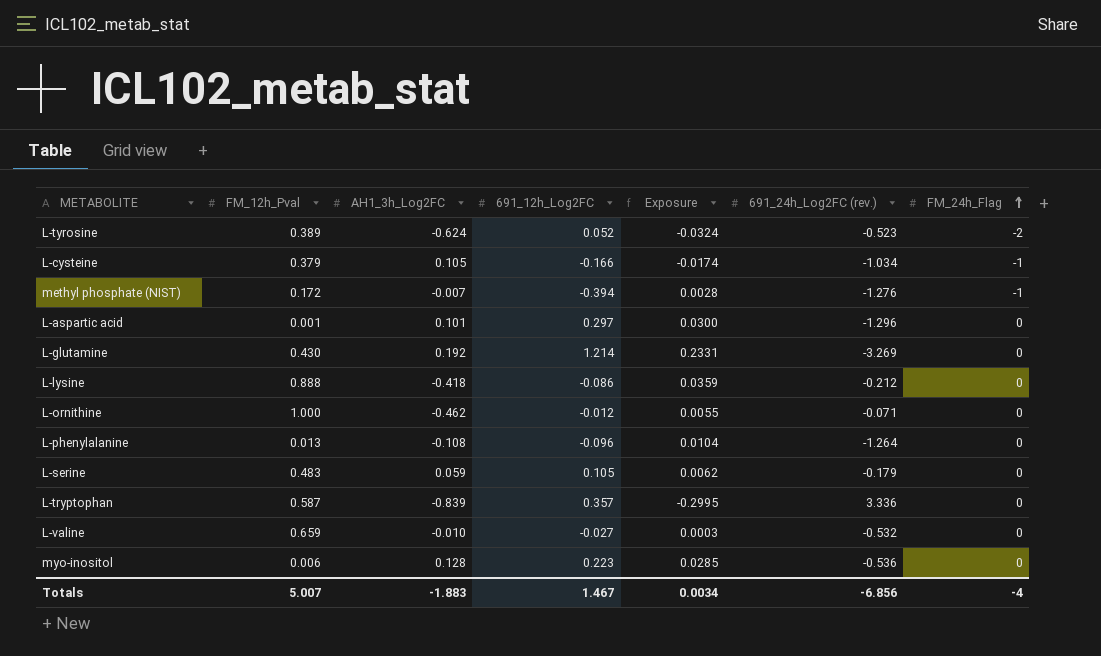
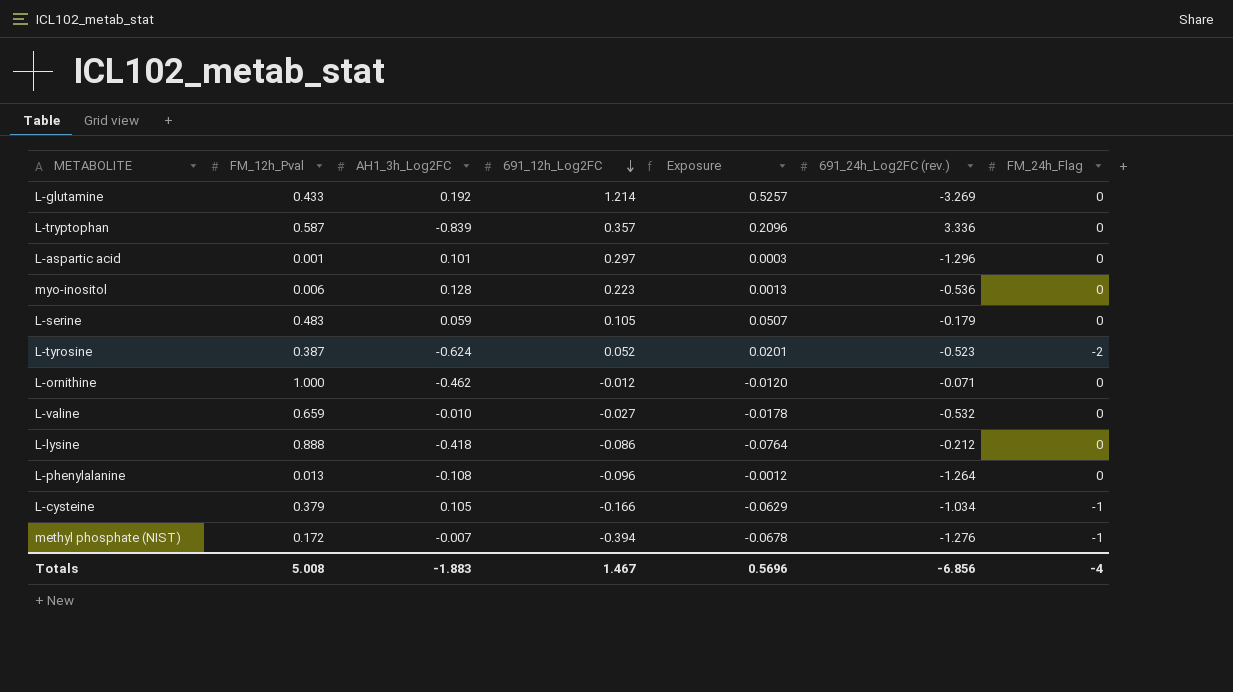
row order: FM_24h_Flag ascending -> 691_12h_Log2FC descending
column Exposure | formula: [AH1_3h_Log2FC] * [691_12h_Log2FC] -> [FM_12h_Pval] * [691_12h_Log2FC]
L-glutamine | FM_12h_Pval: 0.430 -> 0.433
L-tyrosine | FM_12h_Pval: 0.389 -> 0.387
Totals | FM_12h_Pval: 5.007 -> 5.008
Totals | Exposure: 0.0034 -> 0.5696

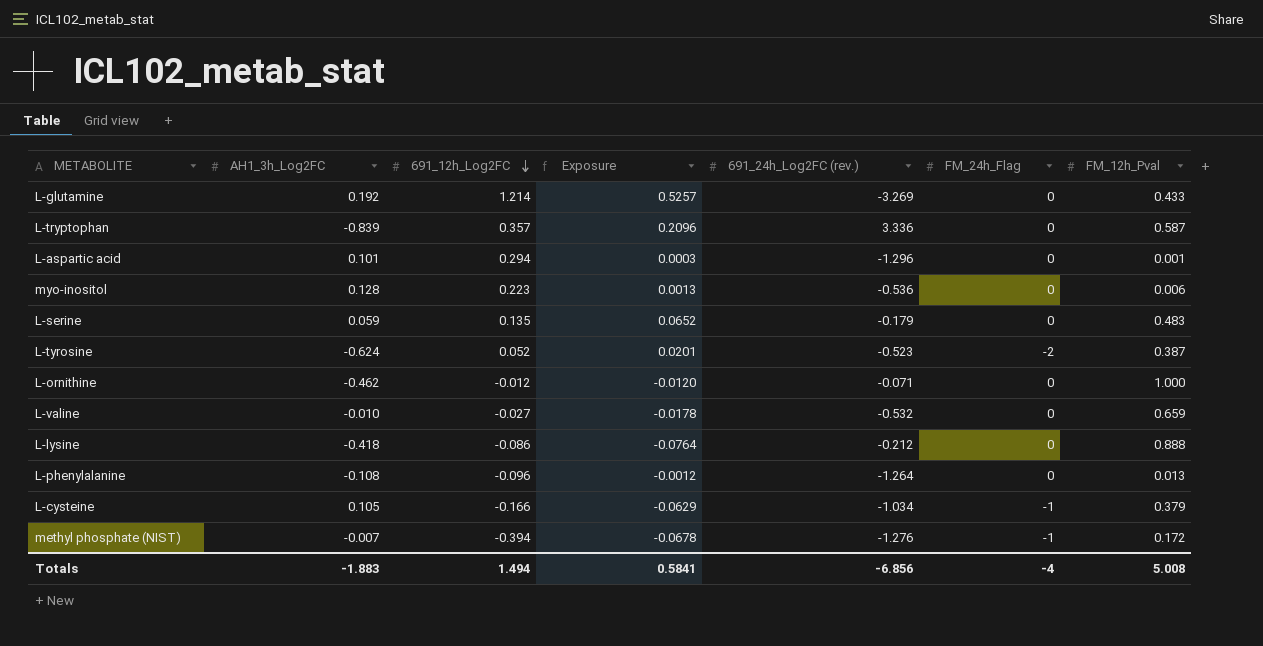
column FM_12h_Pval | position: 2 -> 7
L-aspartic acid | 691_12h_Log2FC: 0.297 -> 0.294
L-serine | 691_12h_Log2FC: 0.105 -> 0.135
L-serine | Exposure: 0.0507 -> 0.0652
Totals | 691_12h_Log2FC: 1.467 -> 1.494
Totals | Exposure: 0.5696 -> 0.5841

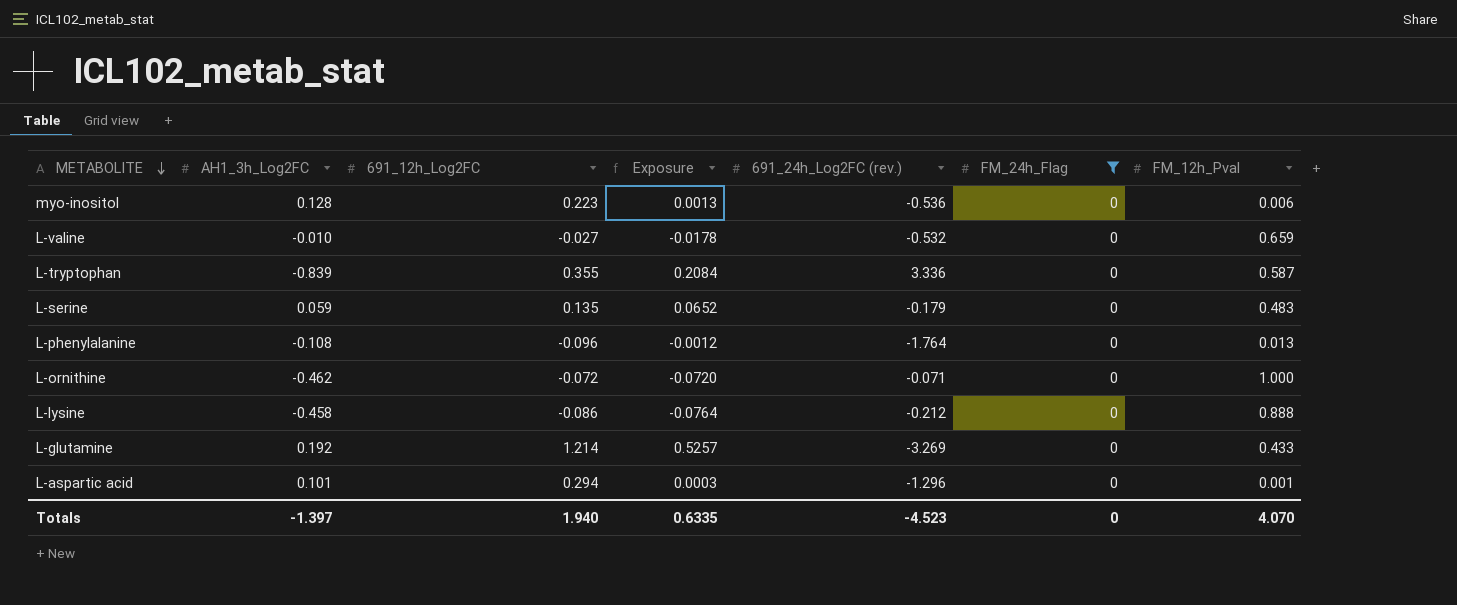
filter: none -> FM_24h_Flag = 0
row order: 691_12h_Log2FC descending -> METABOLITE descending
L-tryptophan | 691_12h_Log2FC: 0.357 -> 0.355
L-tryptophan | Exposure: 0.2096 -> 0.2084
L-phenylalanine | 691_24h_Log2FC (rev.): -1.264 -> -1.764
L-ornithine | 691_12h_Log2FC: -0.012 -> -0.072
L-ornithine | Exposure: -0.0120 -> -0.0720
L-lysine | AH1_3h_Log2FC: -0.418 -> -0.458
Totals | AH1_3h_Log2FC: -1.883 -> -1.397
Totals | 691_12h_Log2FC: 1.494 -> 1.940
Totals | Exposure: 0.5841 -> 0.6335
Totals | 691_24h_Log2FC (rev.): -6.856 -> -4.523
Totals | FM_24h_Flag: -4 -> 0
Totals | FM_12h_Pval: 5.008 -> 4.070

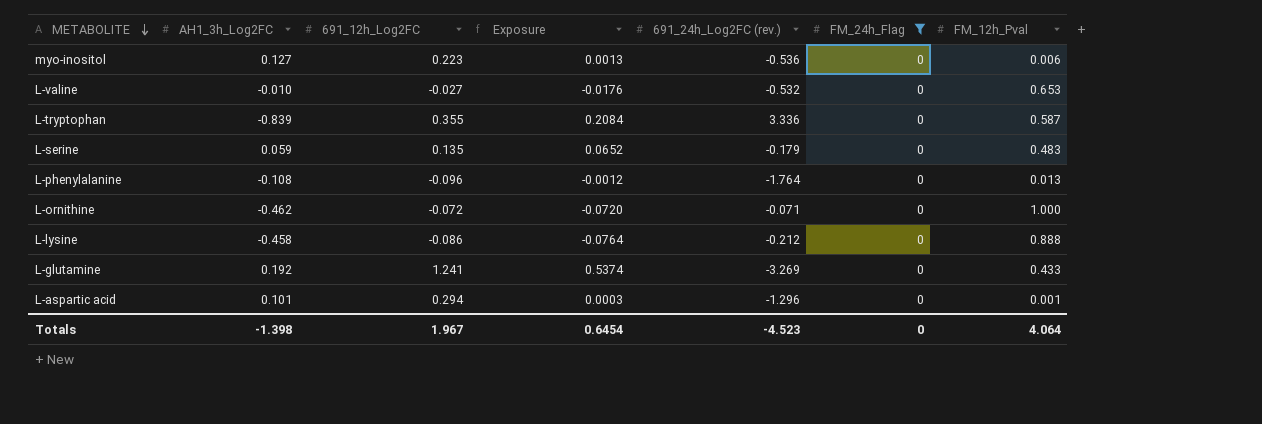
myo-inositol | AH1_3h_Log2FC: 0.128 -> 0.127
L-valine | Exposure: -0.0178 -> -0.0176
L-valine | FM_12h_Pval: 0.659 -> 0.653
L-glutamine | 691_12h_Log2FC: 1.214 -> 1.241
L-glutamine | Exposure: 0.5257 -> 0.5374
Totals | AH1_3h_Log2FC: -1.397 -> -1.398
Totals | 691_12h_Log2FC: 1.940 -> 1.967
Totals | Exposure: 0.6335 -> 0.6454
Totals | FM_12h_Pval: 4.070 -> 4.064

